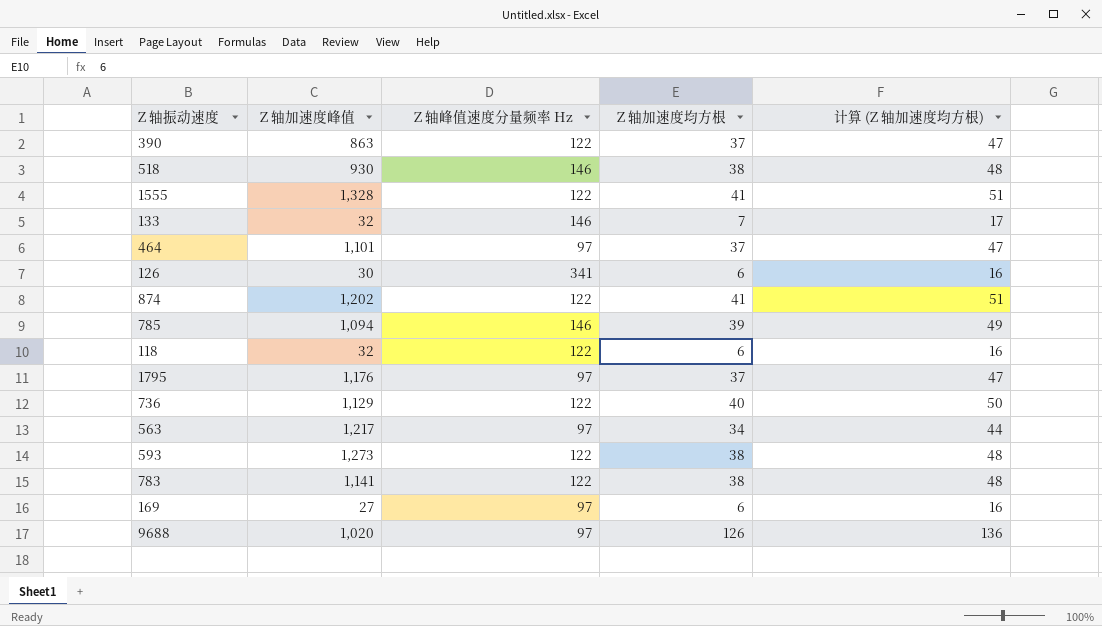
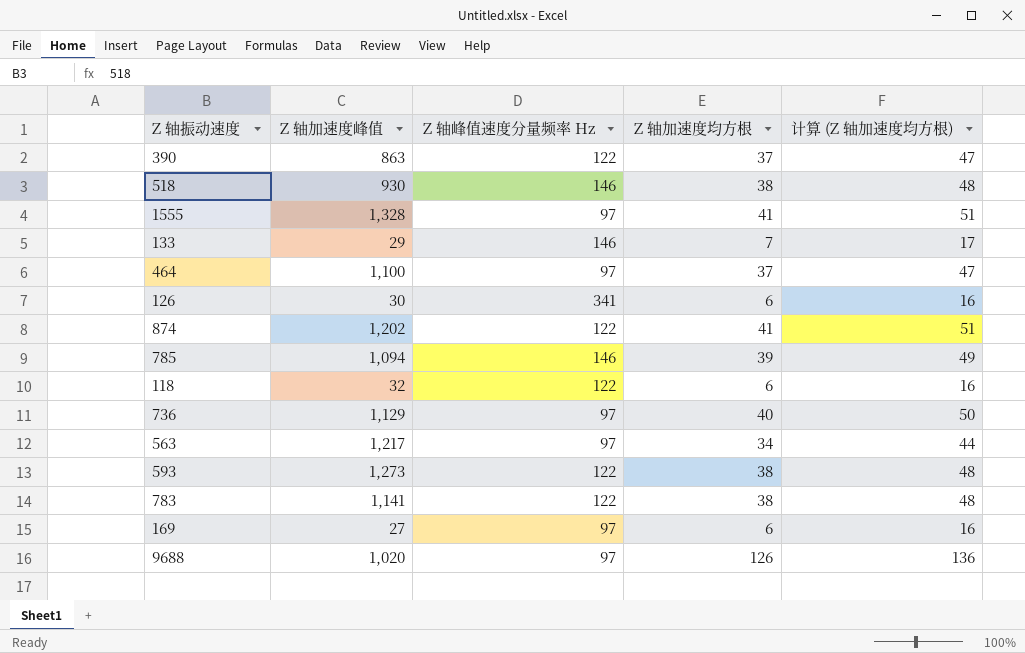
row 1795: 1,176 | 97 | 37 | 47 -> none
1555 | Z 轴峰值速度分量频率 Hz: 122 -> 97
133 | Z 轴加速度峰值: 32 -> 29
464 | Z 轴加速度峰值: 1,101 -> 1,100
736 | Z 轴峰值速度分量频率 Hz: 122 -> 97

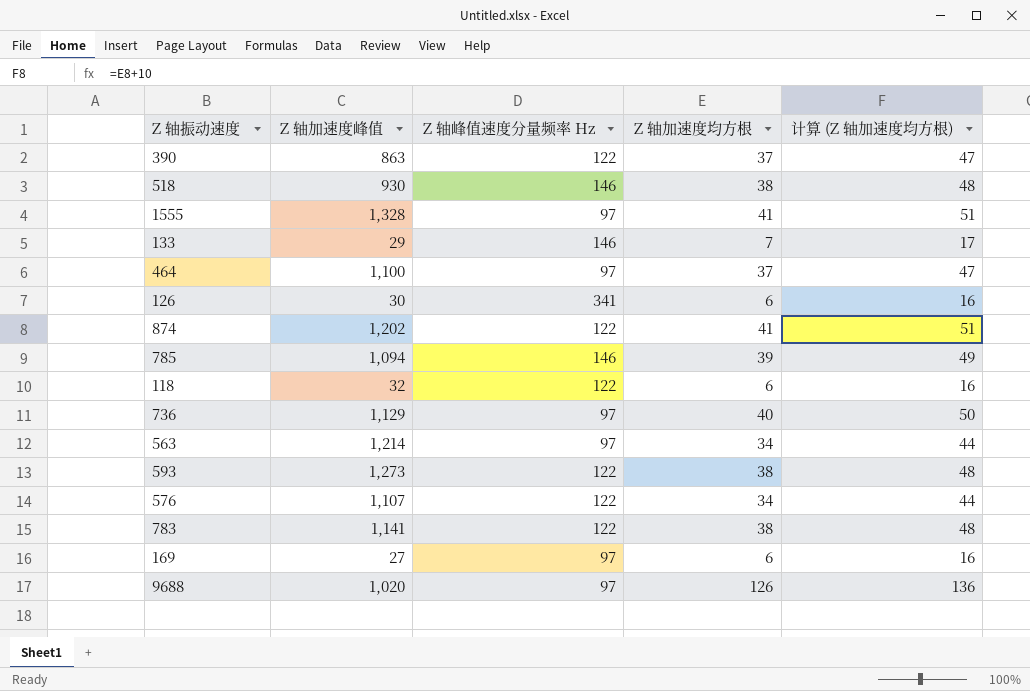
563 | Z 轴加速度峰值: 1,217 -> 1,214
row 576: none -> 1,107 | 122 | 34 | 44

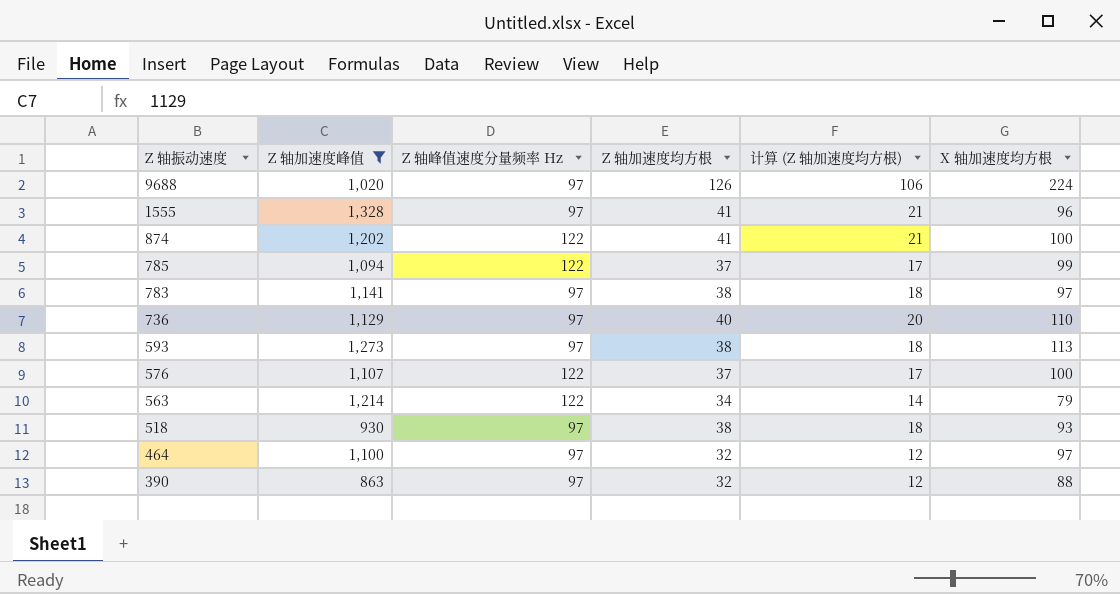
filter: none -> Z 轴加速度峰值 >= 863
row order: none -> Z 轴振动速度 descending
column 计算 (Z 轴加速度均方根) | formula: [Z 轴加速度均方根] + 10 -> [Z 轴加速度均方根] - 20
column X 轴加速度均方根 | position: none -> 6
785 | Z 轴峰值速度分量频率 Hz: 146 -> 122
785 | Z 轴加速度均方根: 39 -> 37
783 | Z 轴峰值速度分量频率 Hz: 122 -> 97
593 | Z 轴峰值速度分量频率 Hz: 122 -> 97
576 | Z 轴加速度均方根: 34 -> 37
563 | Z 轴峰值速度分量频率 Hz: 97 -> 122
518 | Z 轴峰值速度分量频率 Hz: 146 -> 97
464 | Z 轴加速度均方根: 37 -> 32
390 | Z 轴峰值速度分量频率 Hz: 122 -> 97
390 | Z 轴加速度均方根: 37 -> 32

